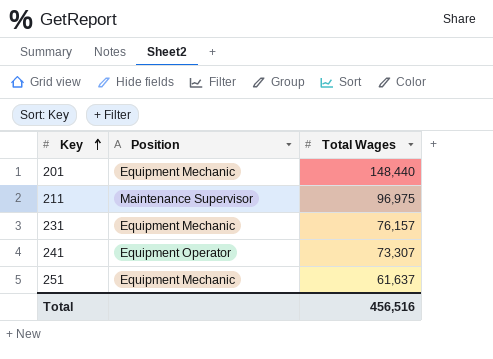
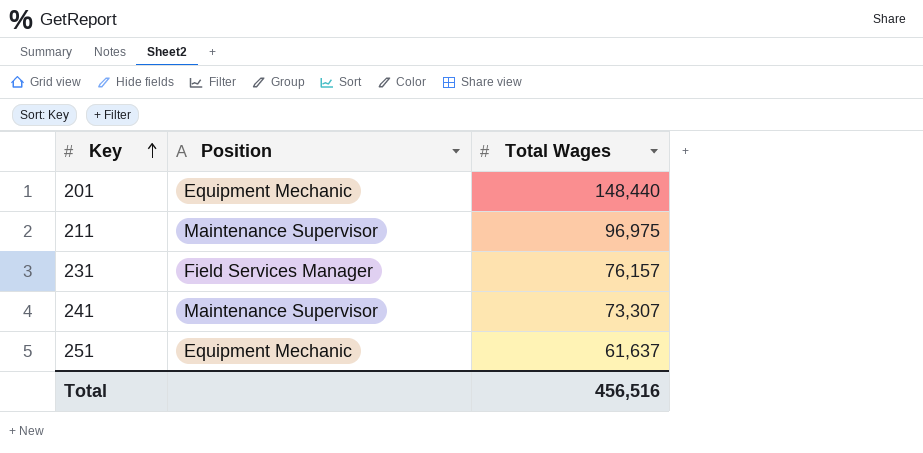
231 | Position: Equipment Mechanic -> Field Services Manager
241 | Position: Equipment Operator -> Maintenance Supervisor

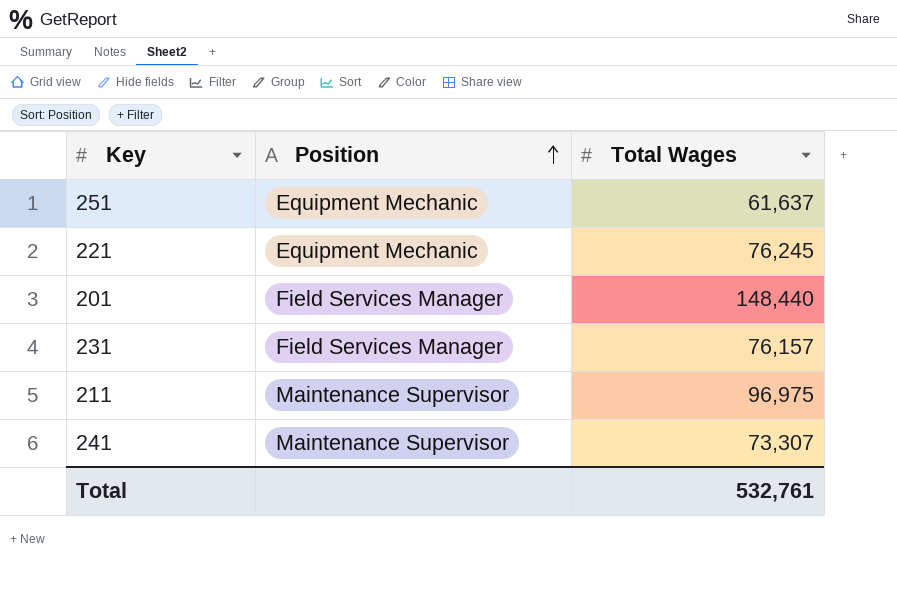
row order: Key ascending -> Position ascending
row 221: none -> Equipment Mechanic | 76,245
201 | Position: Equipment Mechanic -> Field Services Manager
Total | Total Wages: 456,516 -> 532,761

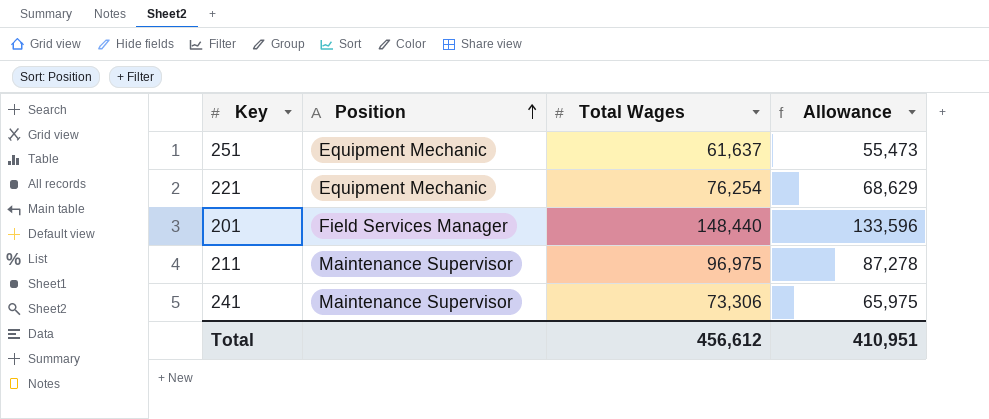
column Allowance | formula: none -> [Total Wages] * 0.9
row 231: Field Services Manager | 76,157 -> none
221 | Total Wages: 76,245 -> 76,254
241 | Total Wages: 73,307 -> 73,306
Total | Total Wages: 532,761 -> 456,612

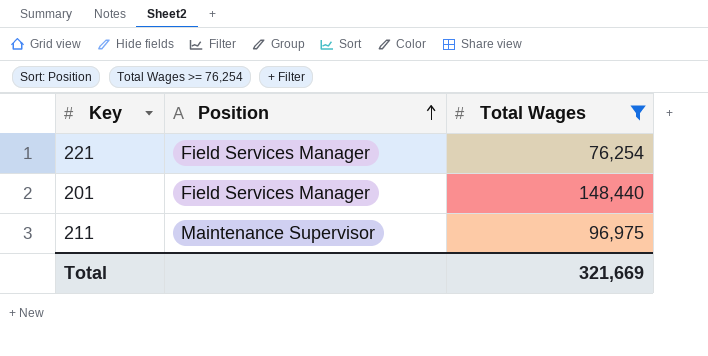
filter: none -> Total Wages >= 76,254
column Allowance | formula: [Total Wages] * 0.9 -> none
221 | Position: Equipment Mechanic -> Field Services Manager
Total | Total Wages: 456,612 -> 321,669

